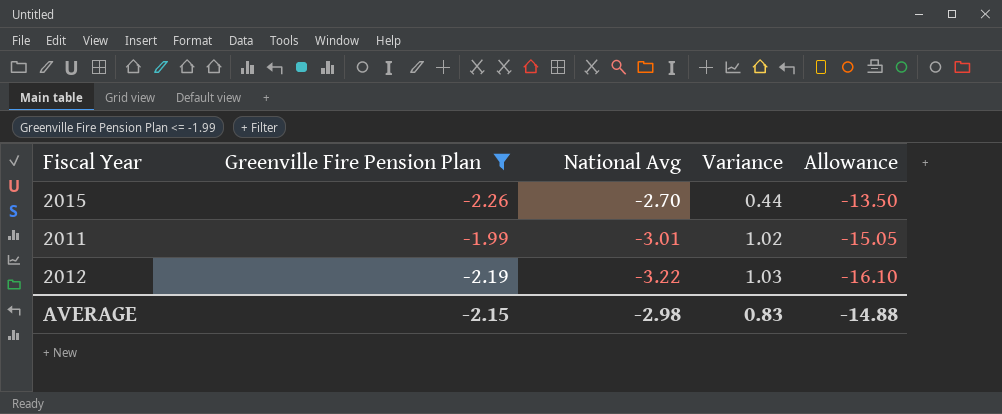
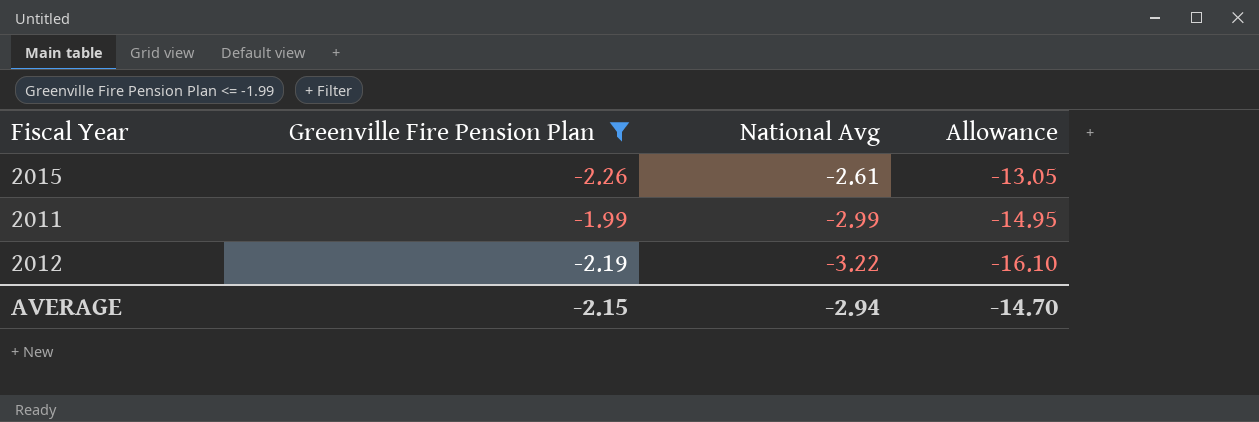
column Variance | formula: [Greenville Fire Pension Plan] - [National Avg] -> none
2015 | National Avg: -2.70 -> -2.61
2015 | Allowance: -13.50 -> -13.05
2011 | National Avg: -3.01 -> -2.99
2011 | Allowance: -15.05 -> -14.95
AVERAGE | National Avg: -2.98 -> -2.94
AVERAGE | Allowance: -14.88 -> -14.70

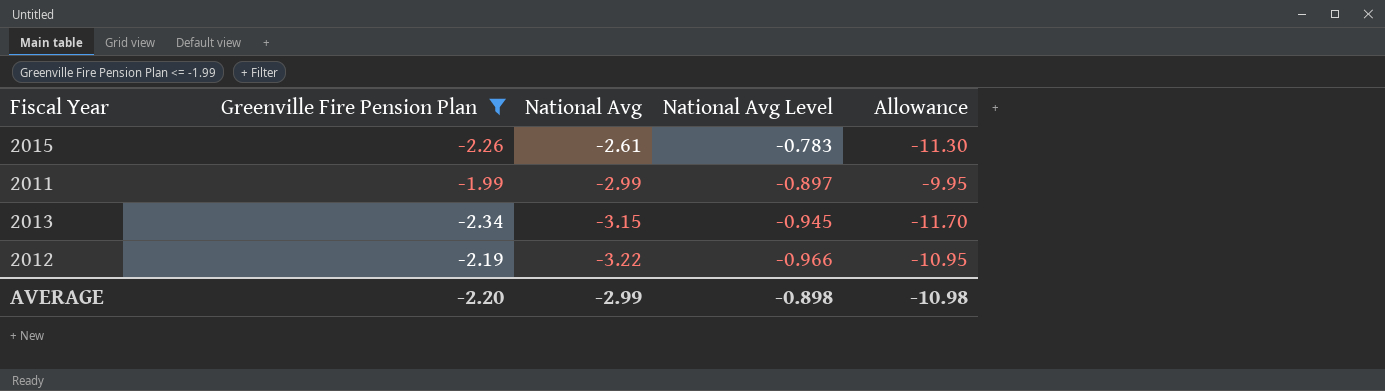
column National Avg Level | formula: none -> [National Avg] * 0.3
column Allowance | formula: [National Avg] * 5 -> [Greenville Fire Pension Plan] * 5
row 2013: none -> -2.34 | -3.15 | -0.945 | -11.70
AVERAGE | Greenville Fire Pension Plan: -2.15 -> -2.20
AVERAGE | National Avg: -2.94 -> -2.99
AVERAGE | Allowance: -14.70 -> -10.98

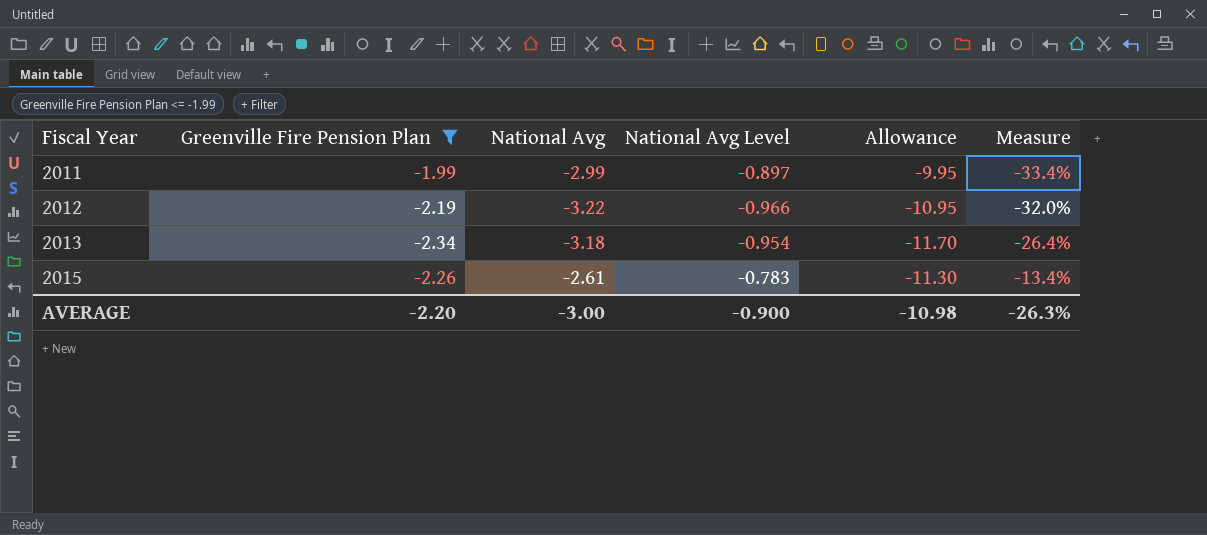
row order: National Avg descending -> Fiscal Year ascending
column Measure | formula: none -> ([Greenville Fire Pension Plan] - [National Avg]) / [National Avg]
2013 | National Avg: -3.15 -> -3.18
2013 | National Avg Level: -0.945 -> -0.954
AVERAGE | National Avg: -2.99 -> -3.00
AVERAGE | National Avg Level: -0.898 -> -0.900

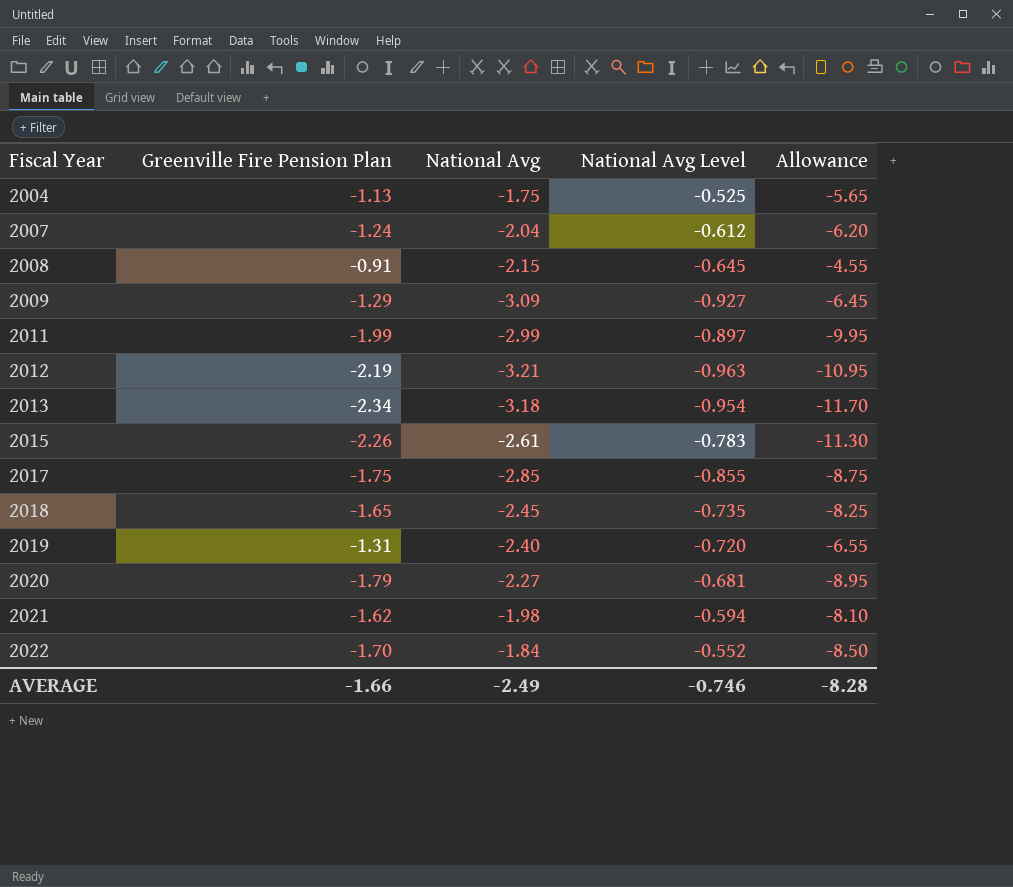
filter: Greenville Fire Pension Plan <= -1.99 -> none
column Measure | formula: ([Greenville Fire Pension Plan] - [National Avg]) / [National Avg] -> none
2012 | National Avg: -3.22 -> -3.21
2012 | National Avg Level: -0.966 -> -0.963
AVERAGE | Greenville Fire Pension Plan: -2.20 -> -1.66
AVERAGE | National Avg: -3.00 -> -2.49
AVERAGE | National Avg Level: -0.900 -> -0.746
AVERAGE | Allowance: -10.98 -> -8.28

